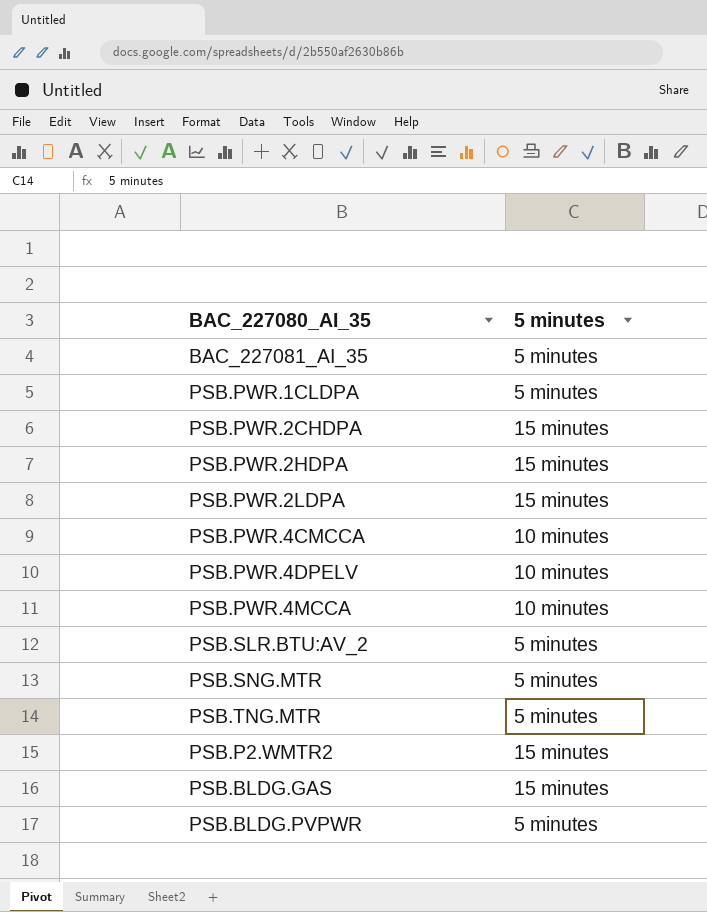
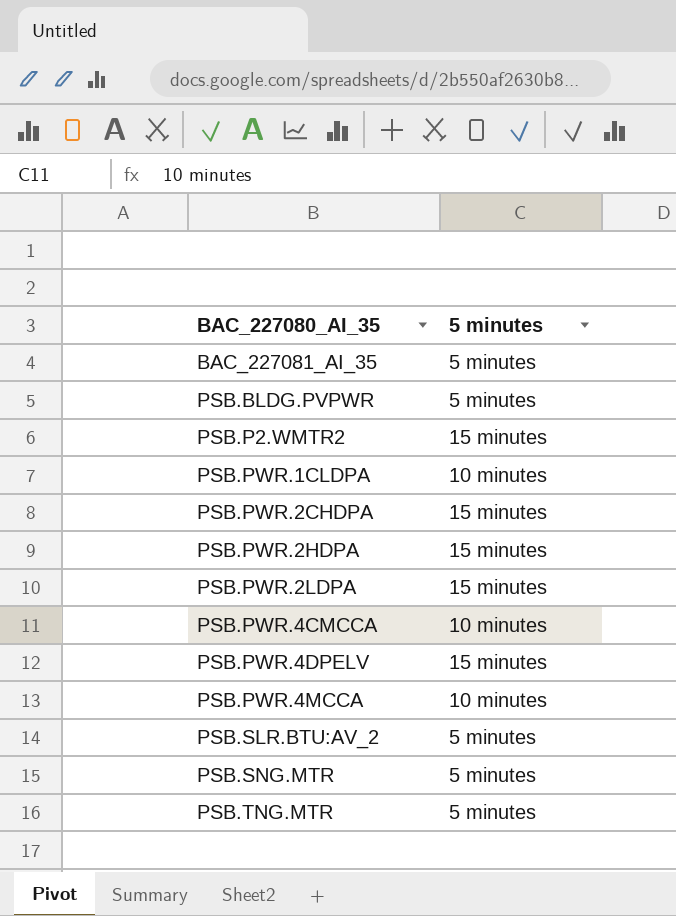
row order: none -> BAC_227080_AI_35 ascending
row PSB.BLDG.GAS: 15 minutes -> none
PSB.PWR.1CLDPA | 5 minutes: 5 minutes -> 10 minutes
PSB.PWR.4DPELV | 5 minutes: 10 minutes -> 15 minutes

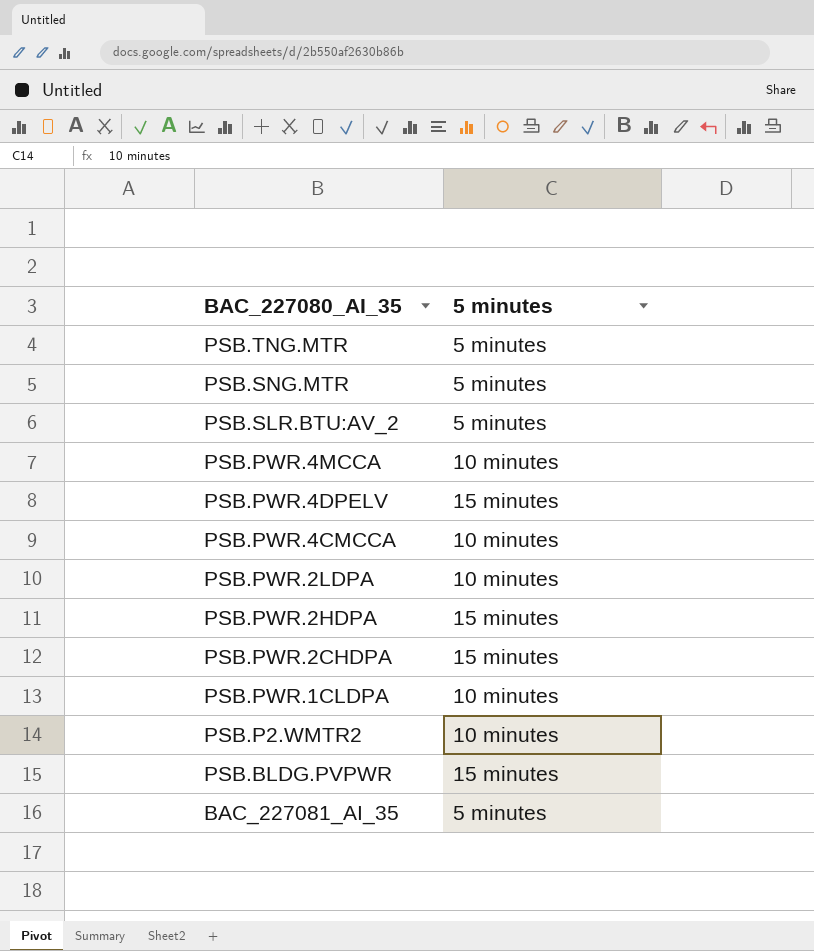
row order: BAC_227080_AI_35 ascending -> BAC_227080_AI_35 descending
PSB.PWR.2LDPA | 5 minutes: 15 minutes -> 10 minutes
PSB.P2.WMTR2 | 5 minutes: 15 minutes -> 10 minutes
PSB.BLDG.PVPWR | 5 minutes: 5 minutes -> 15 minutes

